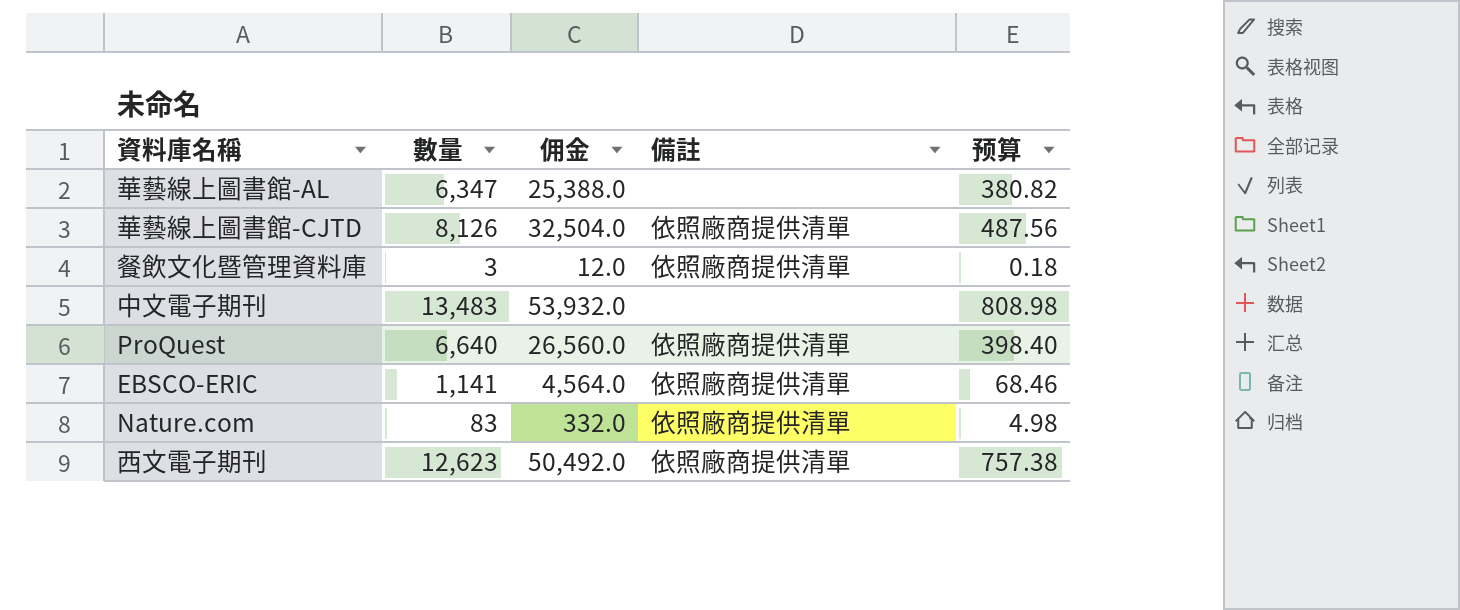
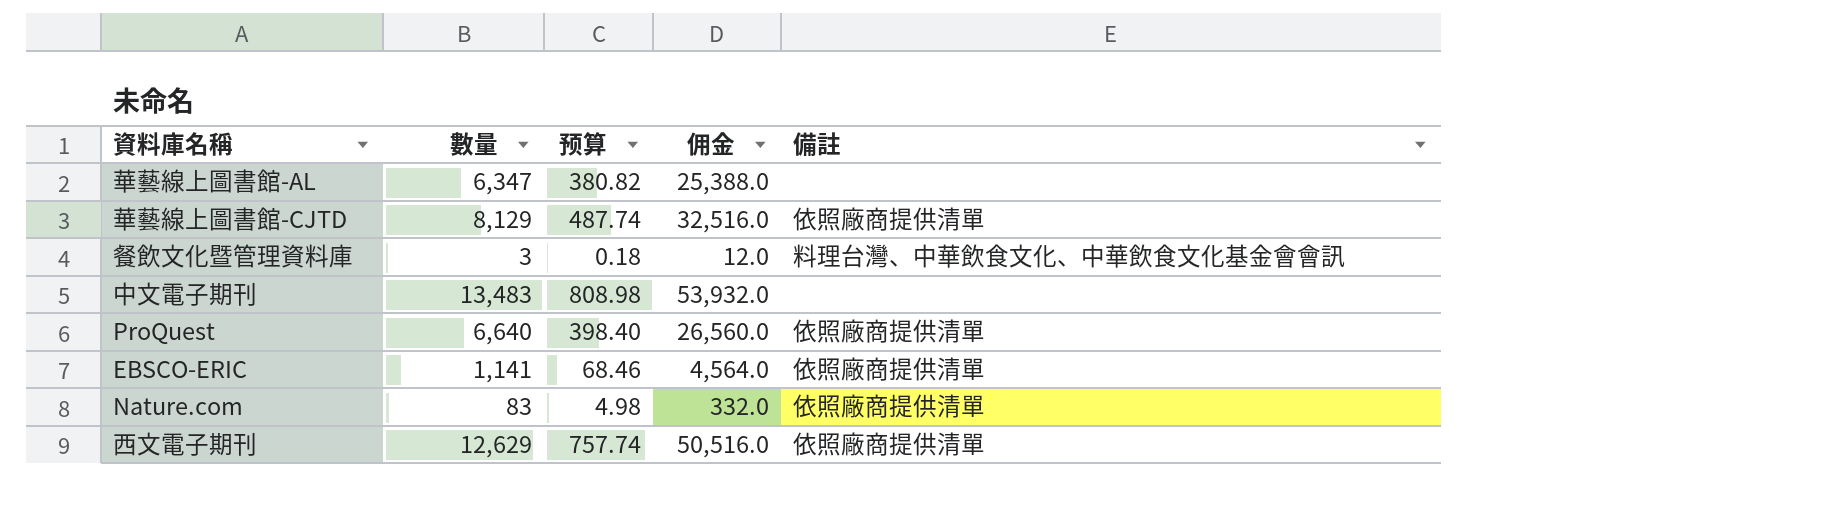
column 预算 | position: 5 -> 3
華藝線上圖書館-CJTD | 數量: 8,126 -> 8,129
華藝線上圖書館-CJTD | 预算: 487.56 -> 487.74
華藝線上圖書館-CJTD | 佣金: 32,504.0 -> 32,516.0
餐飲文化暨管理資料庫 | 備註: 依照廠商提供清單 -> 料理台灣、中華飲食文化、中華飲食文化基金會會訊
西文電子期刊 | 數量: 12,623 -> 12,629
西文電子期刊 | 预算: 757.38 -> 757.74
西文電子期刊 | 佣金: 50,492.0 -> 50,516.0

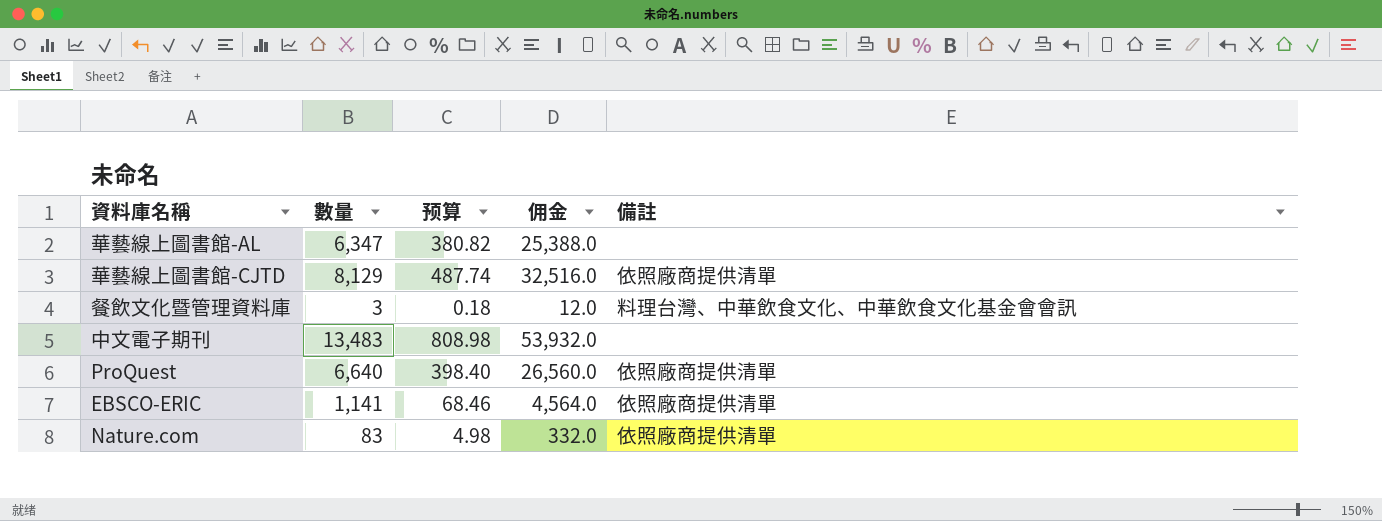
row 西文電子期刊: 12,629 | 757.74 | 50,516.0 | 依照廠商提供清單 -> none

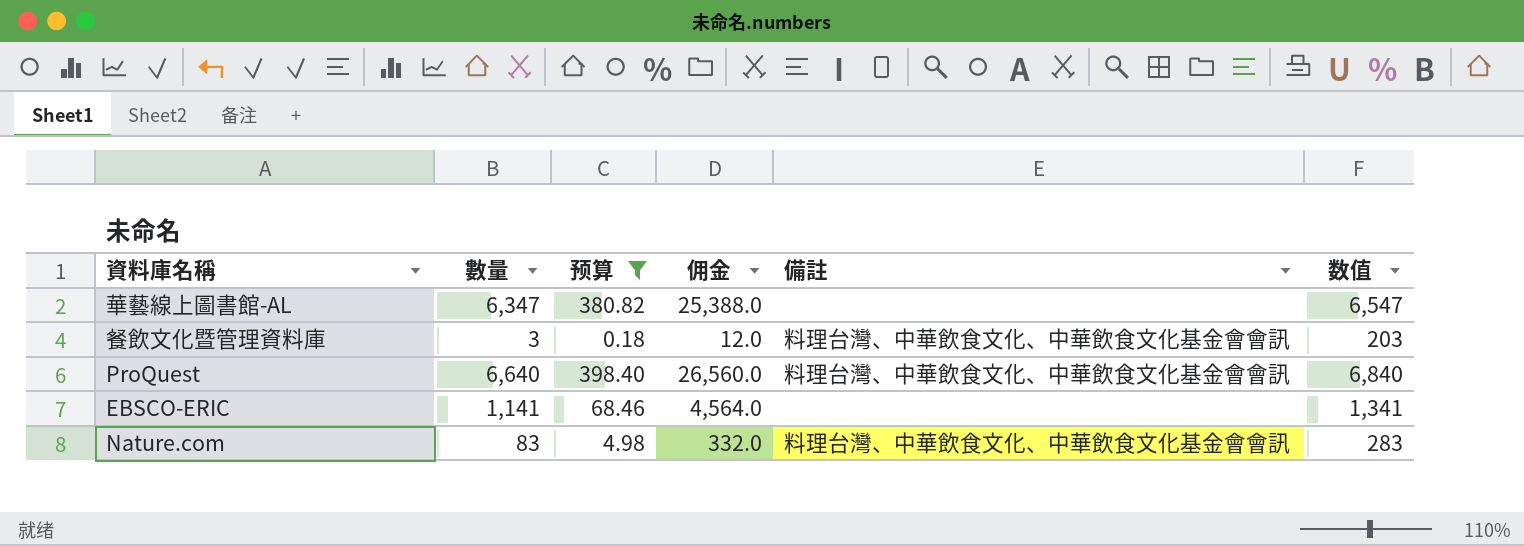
filter: none -> 预算 <= 398.40
column 数值 | formula: none -> [數量] + 200
ProQuest | 備註: 依照廠商提供清單 -> 料理台灣、中華飲食文化、中華飲食文化基金會會訊
EBSCO-ERIC | 備註: 依照廠商提供清單 -> none
Nature.com | 備註: 依照廠商提供清單 -> 料理台灣、中華飲食文化、中華飲食文化基金會會訊

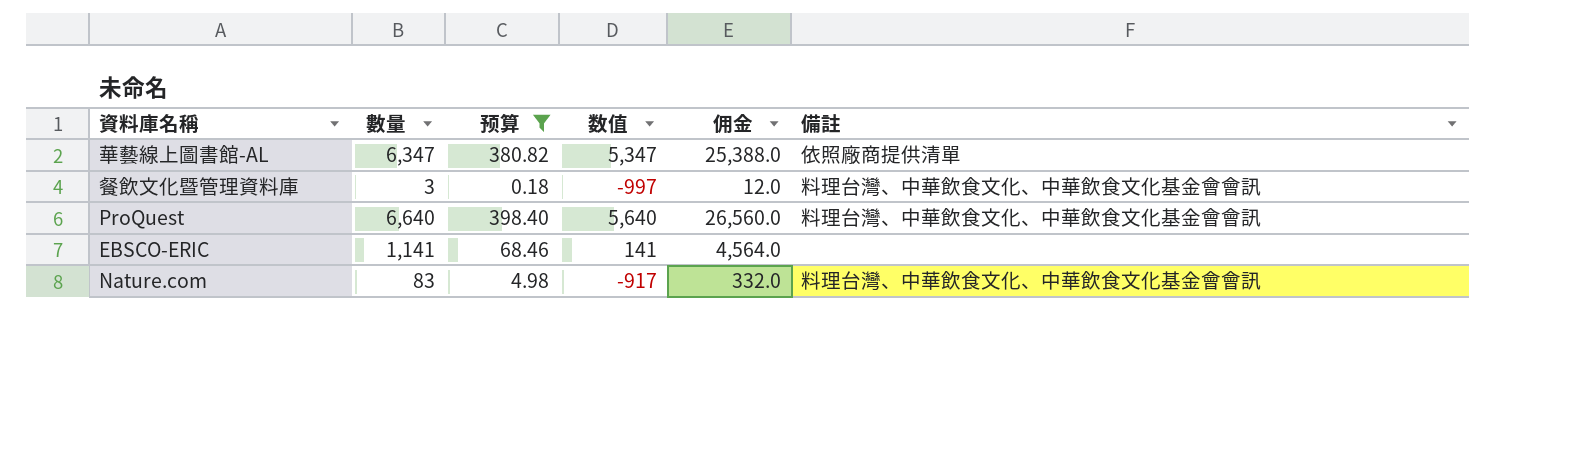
column 数值 | formula: [數量] + 200 -> [數量] - 1000
column 数值 | position: 6 -> 4
華藝線上圖書館-AL | 備註: none -> 依照廠商提供清單

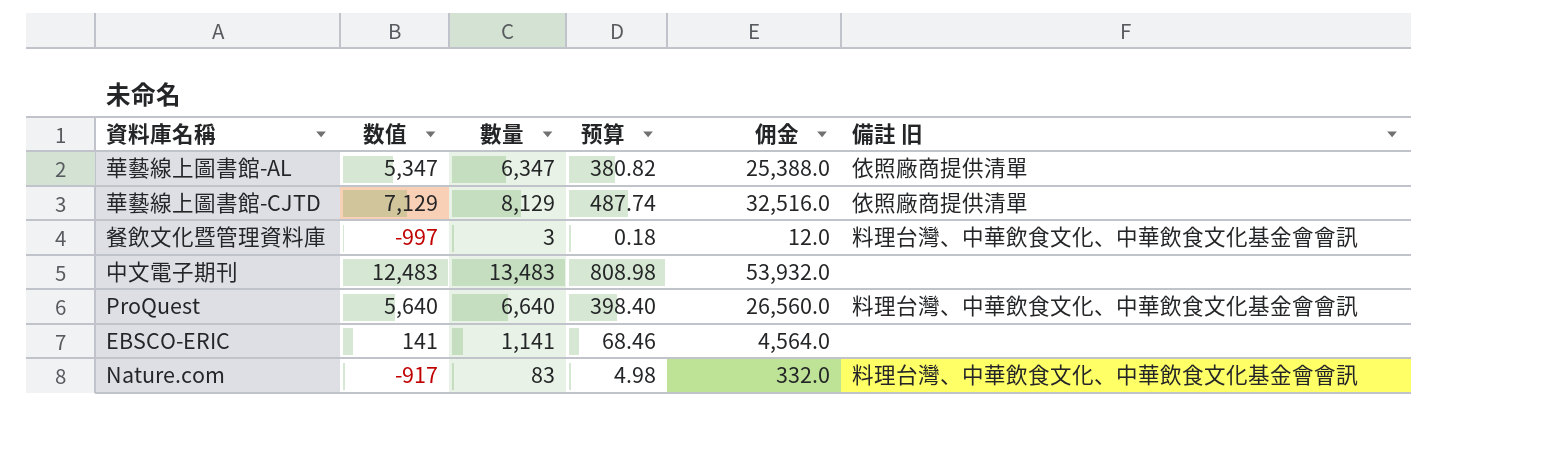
filter: 预算 <= 398.40 -> none
column 数值 | position: 4 -> 2
column name: 備註 -> 備註 旧

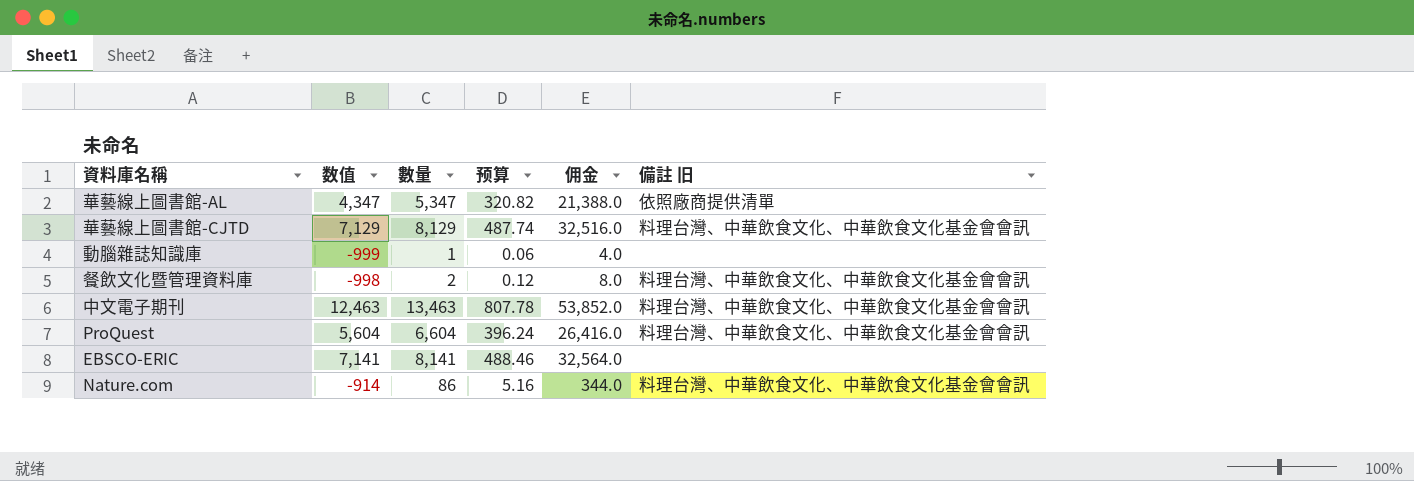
華藝線上圖書館-AL | 数值: 5,347 -> 4,347
華藝線上圖書館-AL | 數量: 6,347 -> 5,347
華藝線上圖書館-AL | 预算: 380.82 -> 320.82
華藝線上圖書館-AL | 佣金: 25,388.0 -> 21,388.0
華藝線上圖書館-CJTD | 備註 旧: 依照廠商提供清單 -> 料理台灣、中華飲食文化、中華飲食文化基金會會訊
row 動腦雜誌知識庫: none -> -999 | 1 | 0.06 | 4.0 | none
餐飲文化暨管理資料庫 | 数值: -997 -> -998
餐飲文化暨管理資料庫 | 數量: 3 -> 2
餐飲文化暨管理資料庫 | 预算: 0.18 -> 0.12
餐飲文化暨管理資料庫 | 佣金: 12.0 -> 8.0
中文電子期刊 | 数值: 12,483 -> 12,463
中文電子期刊 | 數量: 13,483 -> 13,463
中文電子期刊 | 预算: 808.98 -> 807.78
中文電子期刊 | 佣金: 53,932.0 -> 53,852.0
中文電子期刊 | 備註 旧: none -> 料理台灣、中華飲食文化、中華飲食文化基金會會訊
ProQuest | 数值: 5,640 -> 5,604
ProQuest | 數量: 6,640 -> 6,604
ProQuest | 预算: 398.40 -> 396.24
ProQuest | 佣金: 26,560.0 -> 26,416.0
EBSCO-ERIC | 数值: 141 -> 7,141
EBSCO-ERIC | 數量: 1,141 -> 8,141
EBSCO-ERIC | 预算: 68.46 -> 488.46
EBSCO-ERIC | 佣金: 4,564.0 -> 32,564.0
Nature.com | 数值: -917 -> -914
Nature.com | 數量: 83 -> 86
Nature.com | 预算: 4.98 -> 5.16
Nature.com | 佣金: 332.0 -> 344.0

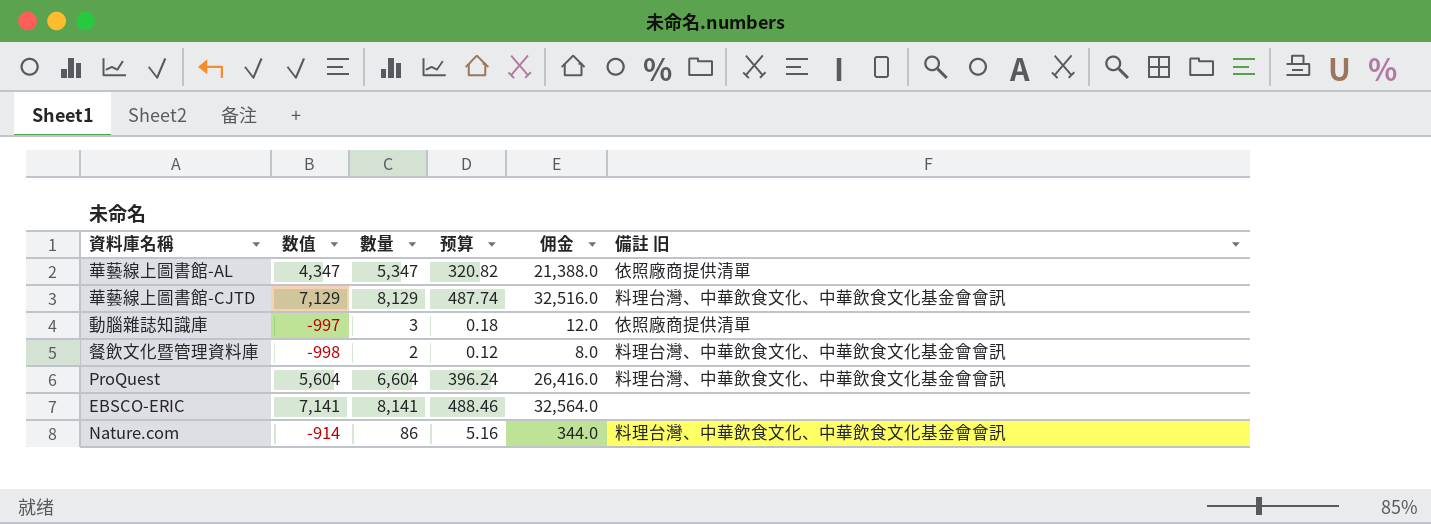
row 中文電子期刊: 12,463 | 13,463 | 807.78 | 53,852.0 | 料理台灣、中華飲食文化、中華飲食文化基金會會訊 -> none
動腦雜誌知識庫 | 数值: -999 -> -997
動腦雜誌知識庫 | 數量: 1 -> 3
動腦雜誌知識庫 | 预算: 0.06 -> 0.18
動腦雜誌知識庫 | 佣金: 4.0 -> 12.0
動腦雜誌知識庫 | 備註 旧: none -> 依照廠商提供清單

